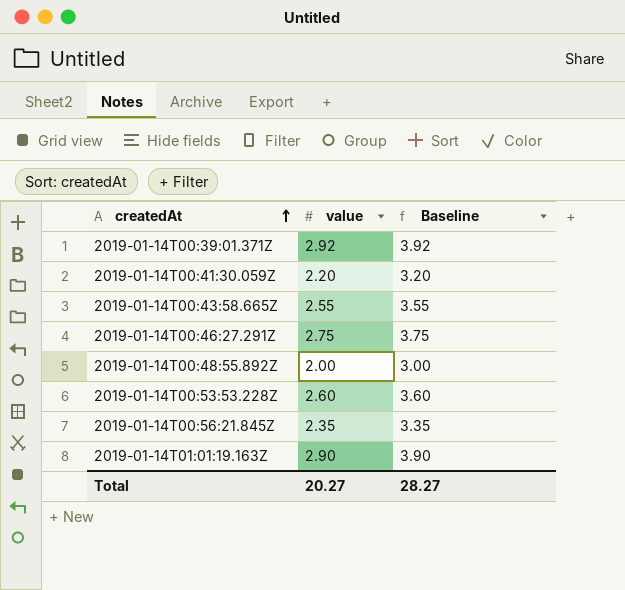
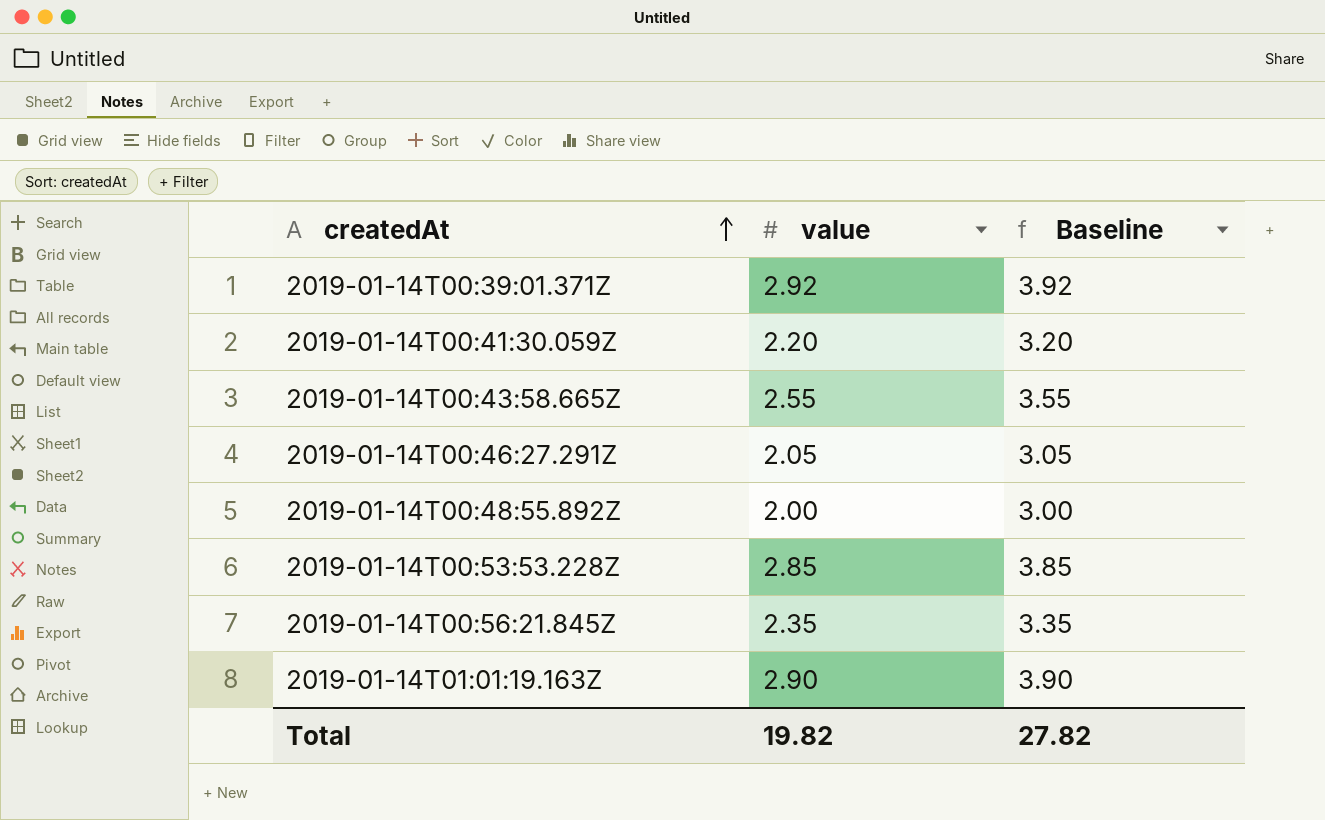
2019-01-14T00:46:27.291Z | value: 2.75 -> 2.05
2019-01-14T00:46:27.291Z | Baseline: 3.75 -> 3.05
2019-01-14T00:53:53.228Z | value: 2.60 -> 2.85
2019-01-14T00:53:53.228Z | Baseline: 3.60 -> 3.85
Total | value: 20.27 -> 19.82
Total | Baseline: 28.27 -> 27.82

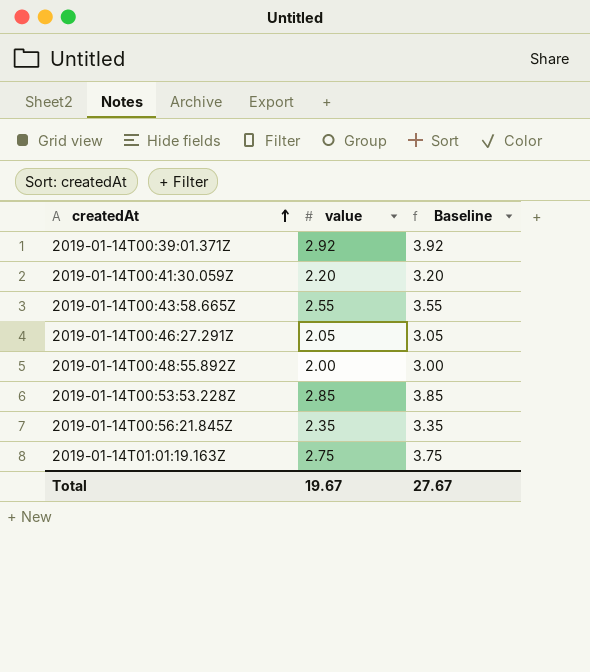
2019-01-14T01:01:19.163Z | value: 2.90 -> 2.75
2019-01-14T01:01:19.163Z | Baseline: 3.90 -> 3.75
Total | value: 19.82 -> 19.67
Total | Baseline: 27.82 -> 27.67

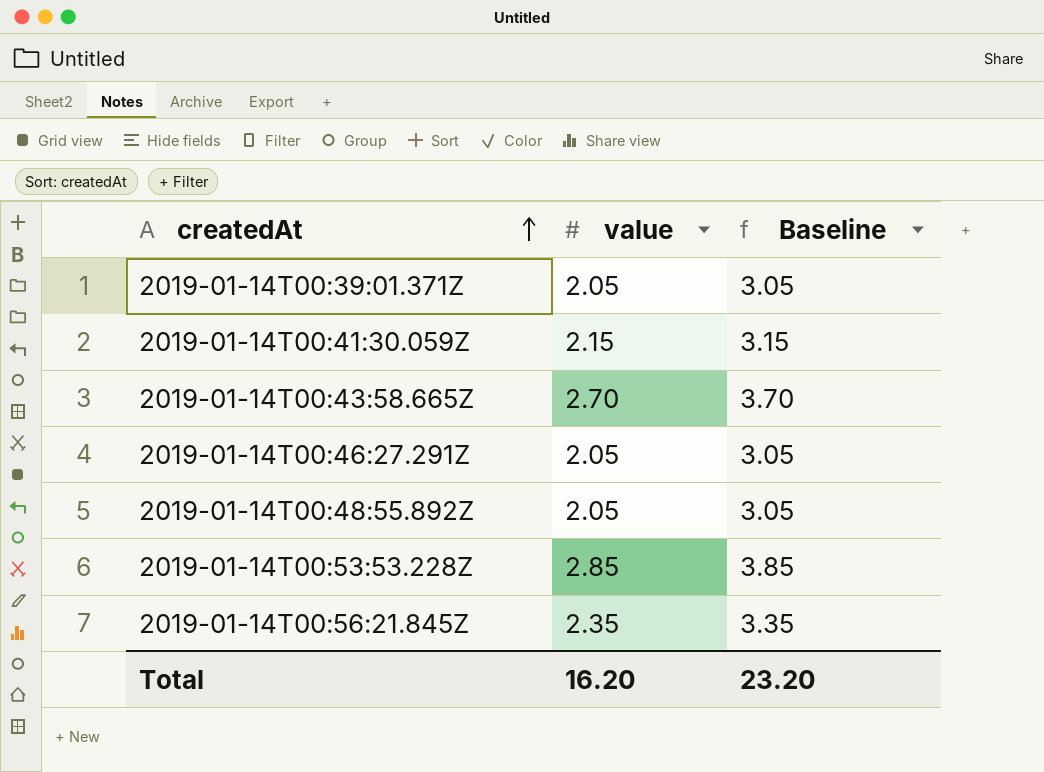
row 2019-01-14T01:01:19.163Z: 2.75 | 3.75 -> none
2019-01-14T00:39:01.371Z | value: 2.92 -> 2.05
2019-01-14T00:39:01.371Z | Baseline: 3.92 -> 3.05
2019-01-14T00:41:30.059Z | value: 2.20 -> 2.15
2019-01-14T00:41:30.059Z | Baseline: 3.20 -> 3.15
2019-01-14T00:43:58.665Z | value: 2.55 -> 2.70
2019-01-14T00:43:58.665Z | Baseline: 3.55 -> 3.70
2019-01-14T00:48:55.892Z | value: 2.00 -> 2.05
2019-01-14T00:48:55.892Z | Baseline: 3.00 -> 3.05
Total | value: 19.67 -> 16.20
Total | Baseline: 27.67 -> 23.20

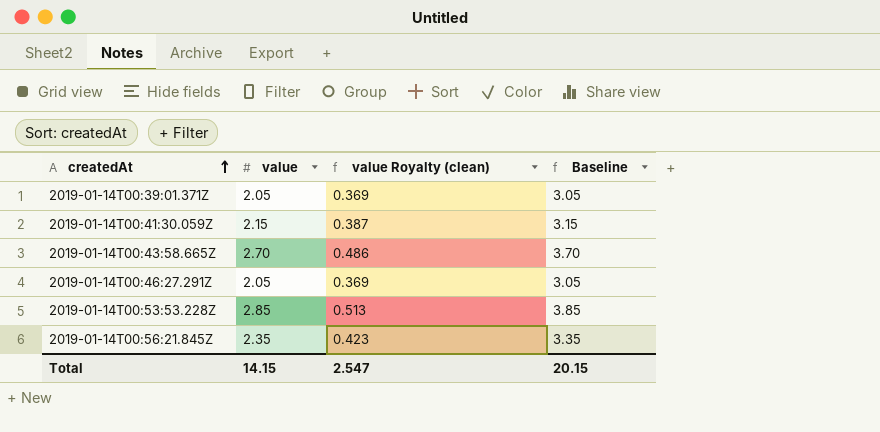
column value Royalty (clean) | formula: none -> [value] * 0.18
row 2019-01-14T00:48:55.892Z: 2.05 | 3.05 -> none
Total | value: 16.20 -> 14.15
Total | Baseline: 23.20 -> 20.15

